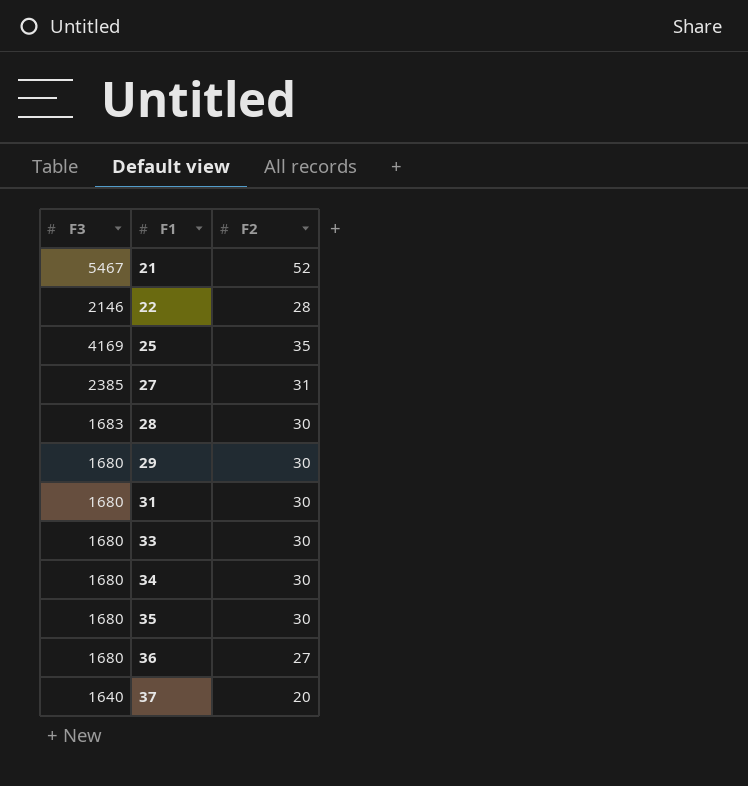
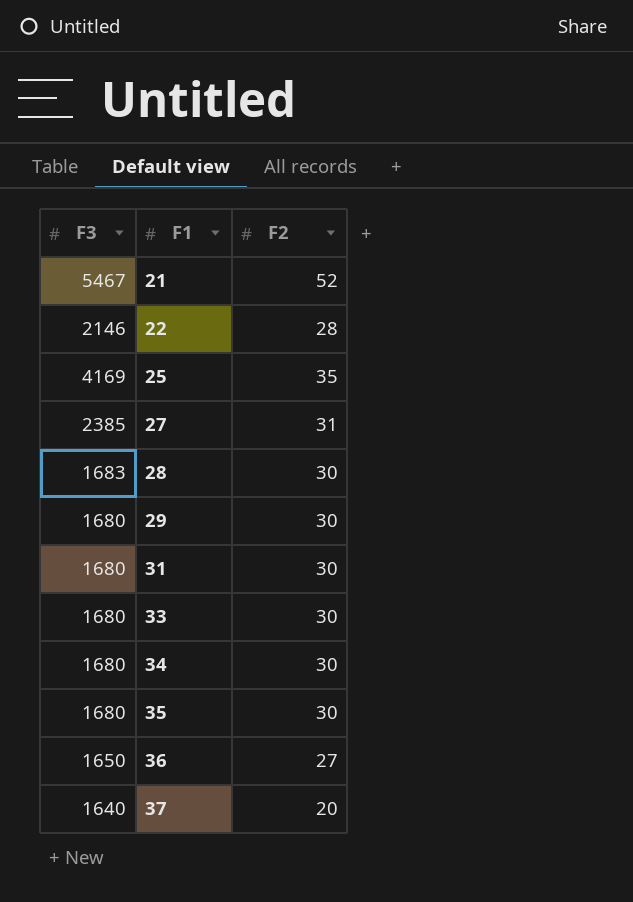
36 | F3: 1680 -> 1650

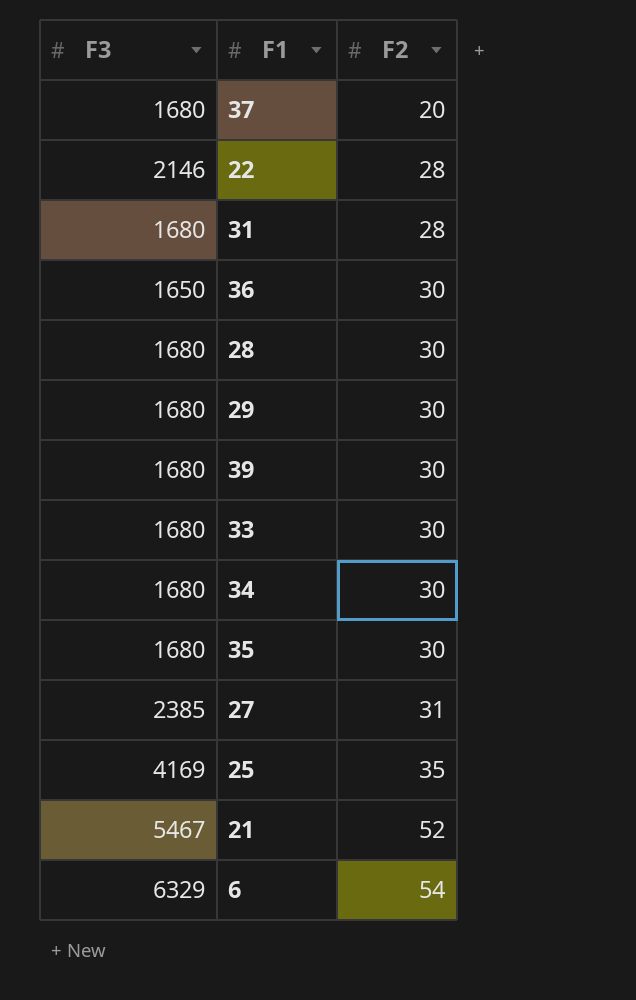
row order: F1 ascending -> F2 ascending
37 | F3: 1640 -> 1680
31 | F2: 30 -> 28
36 | F2: 27 -> 30
28 | F3: 1683 -> 1680
row 39: none -> 1680 | 30
row 6: none -> 6329 | 54

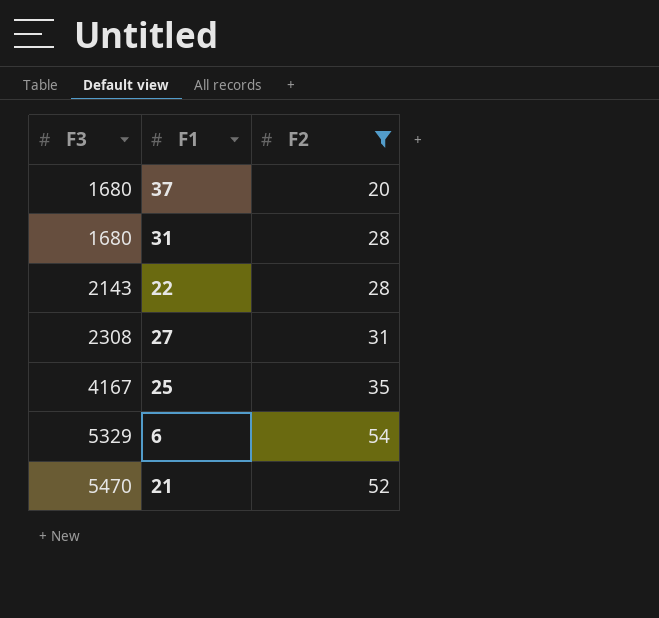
filter: none -> F2 != 30
row order: F2 ascending -> F3 ascending
22 | F3: 2146 -> 2143
27 | F3: 2385 -> 2308
25 | F3: 4169 -> 4167
6 | F3: 6329 -> 5329
21 | F3: 5467 -> 5470

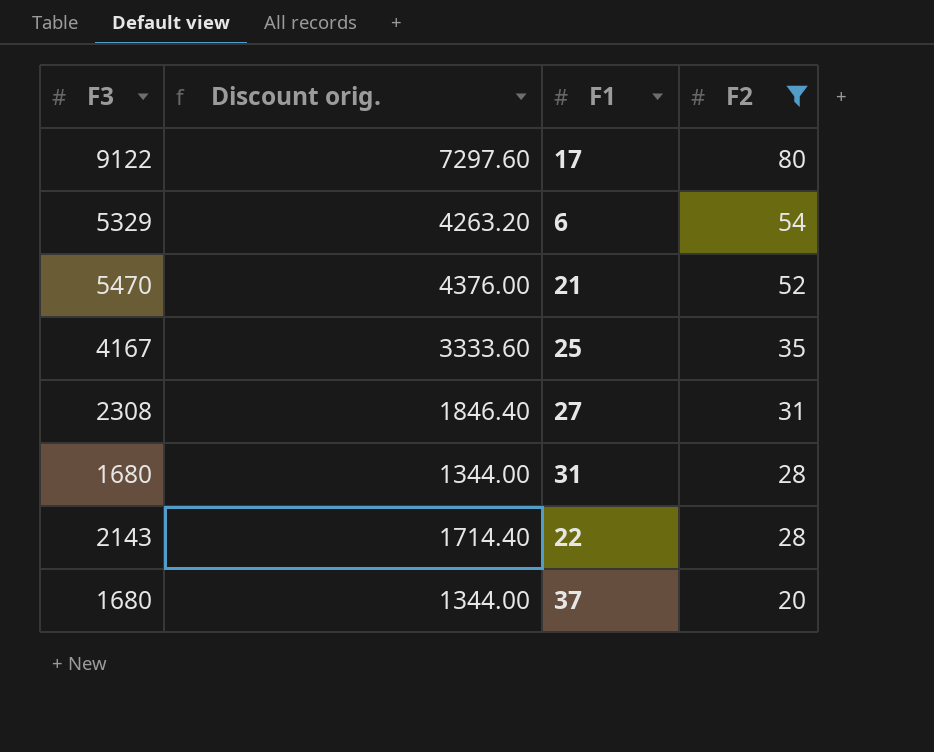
row order: F3 ascending -> F2 descending
column Discount orig. | formula: none -> [F3] * 0.8
row 17: none -> 9122 | 7297.60 | 80

